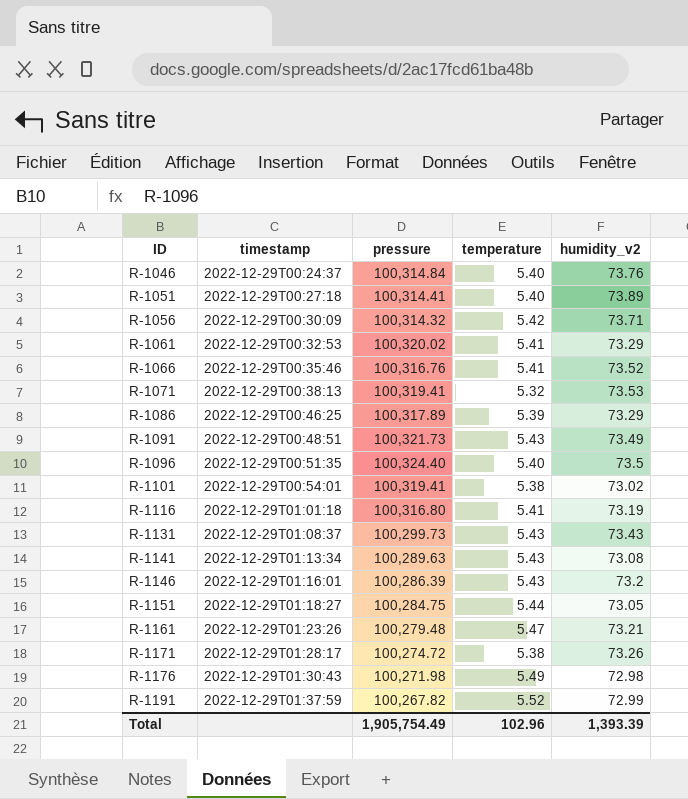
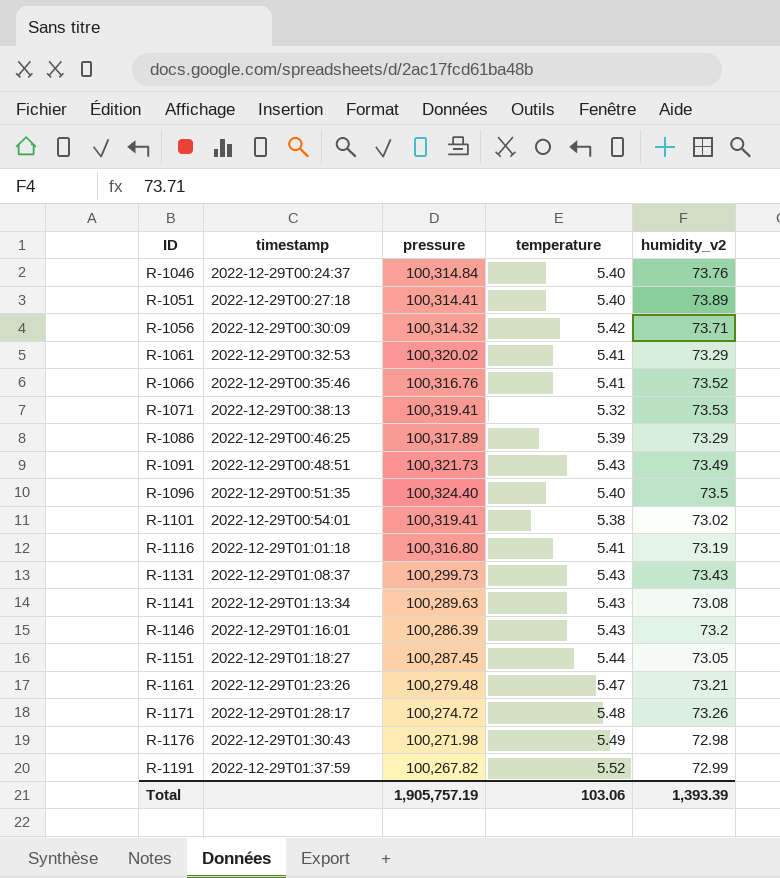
R-1151 | pressure: 100,284.75 -> 100,287.45
R-1171 | temperature: 5.38 -> 5.48
Total | pressure: 1,905,754.49 -> 1,905,757.19
Total | temperature: 102.96 -> 103.06

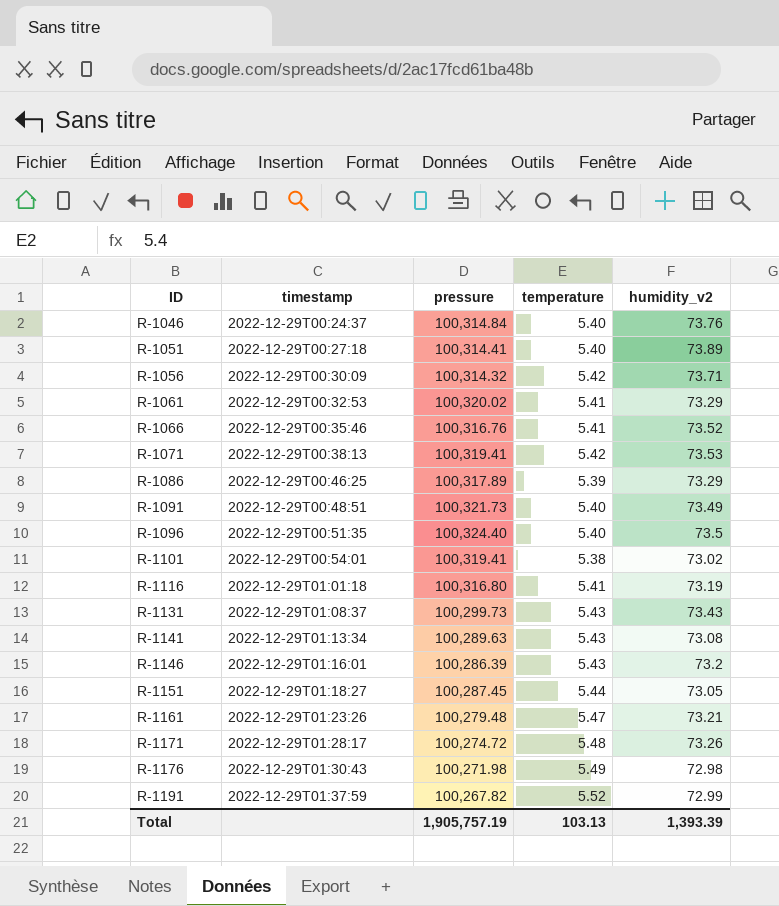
R-1071 | temperature: 5.32 -> 5.42
R-1091 | temperature: 5.43 -> 5.40
Total | temperature: 103.06 -> 103.13

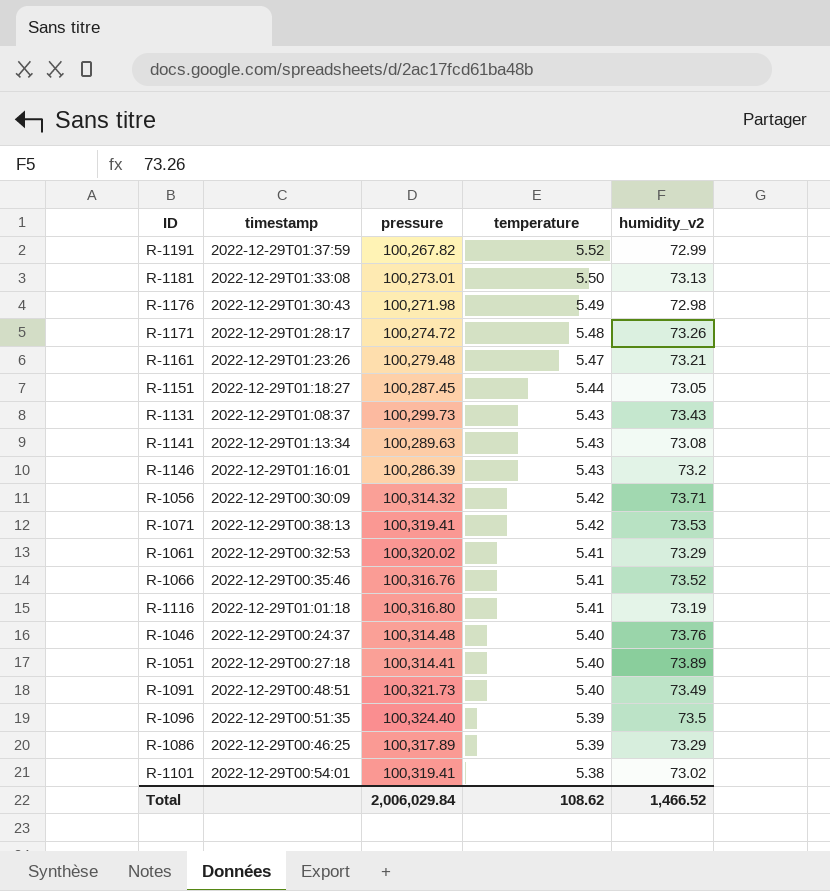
row order: ID ascending -> temperature descending
row R-1181: none -> 2022-12-29T01:33:08 | 100,273.01 | 5.50 | 73.13
R-1046 | pressure: 100,314.84 -> 100,314.48
R-1096 | temperature: 5.40 -> 5.39
Total | pressure: 1,905,757.19 -> 2,006,029.84
Total | temperature: 103.13 -> 108.62
Total | humidity_v2: 1,393.39 -> 1,466.52

